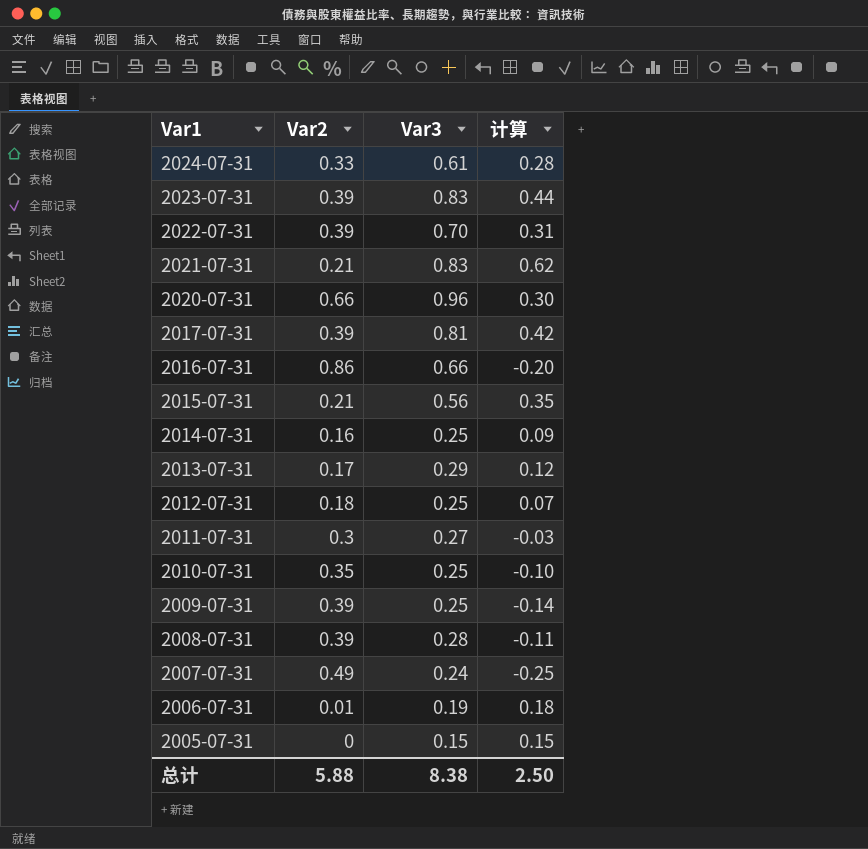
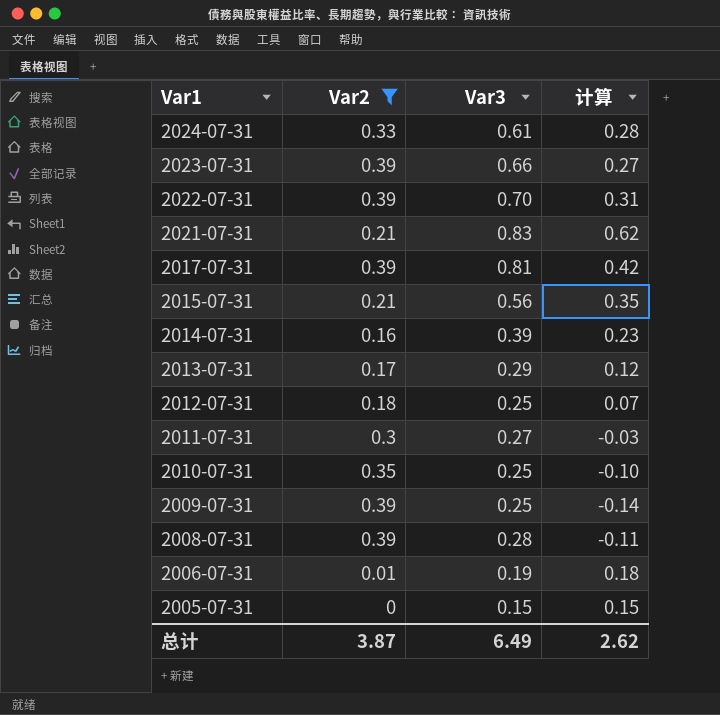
filter: none -> Var2 <= 0.39
2023-07-31 | Var3: 0.83 -> 0.66
2023-07-31 | 计算: 0.44 -> 0.27
2014-07-31 | Var3: 0.25 -> 0.39
2014-07-31 | 计算: 0.09 -> 0.23
总计 | Var2: 5.88 -> 3.87
总计 | Var3: 8.38 -> 6.49
总计 | 计算: 2.50 -> 2.62

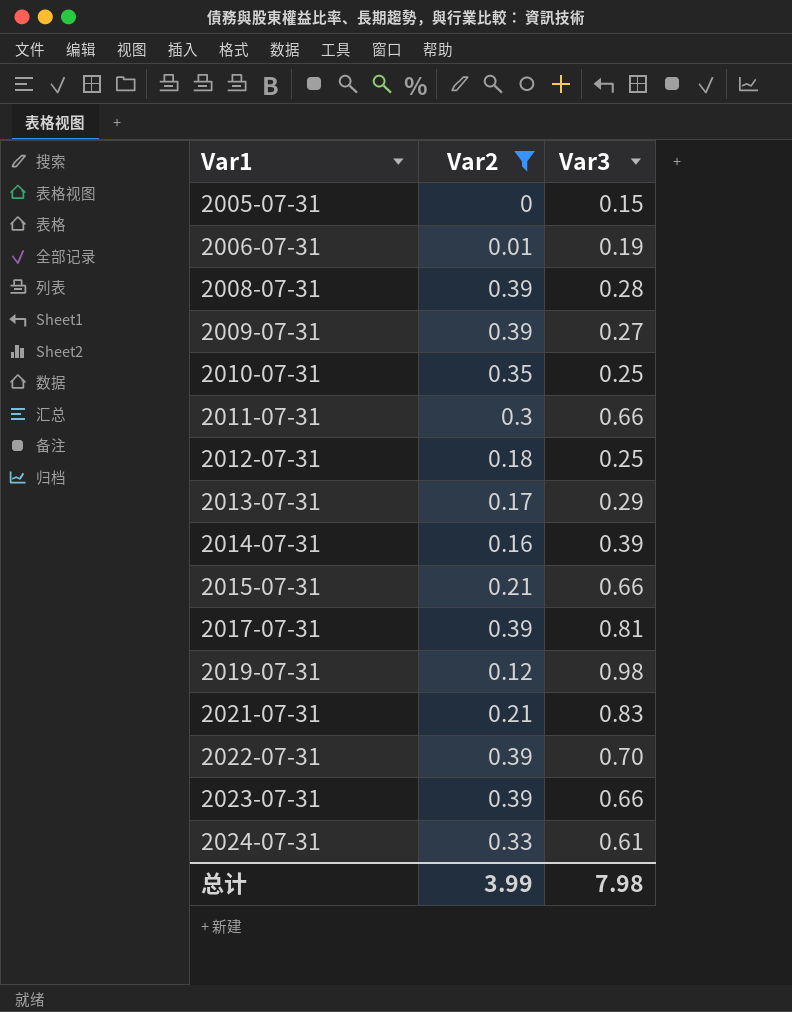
row order: Var1 descending -> Var1 ascending
column 计算 | formula: [Var3] - [Var2] -> none
2009-07-31 | Var3: 0.25 -> 0.27
2011-07-31 | Var3: 0.27 -> 0.66
2015-07-31 | Var3: 0.56 -> 0.66
row 2019-07-31: none -> 0.12 | 0.98
总计 | Var2: 3.87 -> 3.99
总计 | Var3: 6.49 -> 7.98

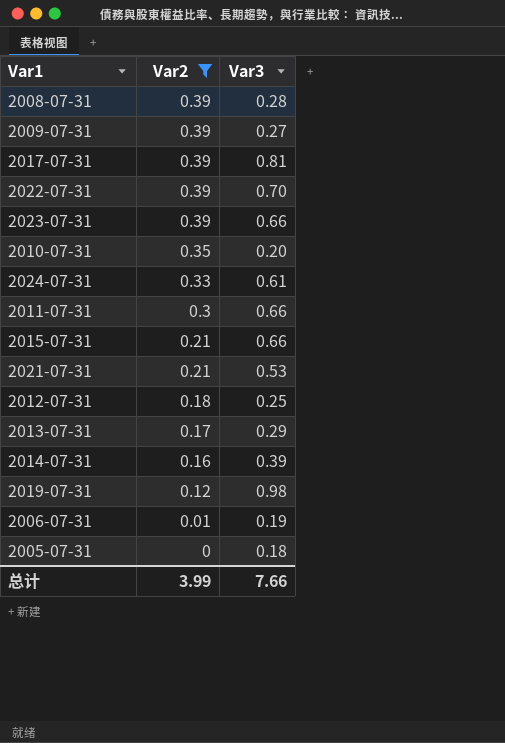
row order: Var1 ascending -> Var2 descending
2010-07-31 | Var3: 0.25 -> 0.20
2021-07-31 | Var3: 0.83 -> 0.53
2005-07-31 | Var3: 0.15 -> 0.18
总计 | Var3: 7.98 -> 7.66

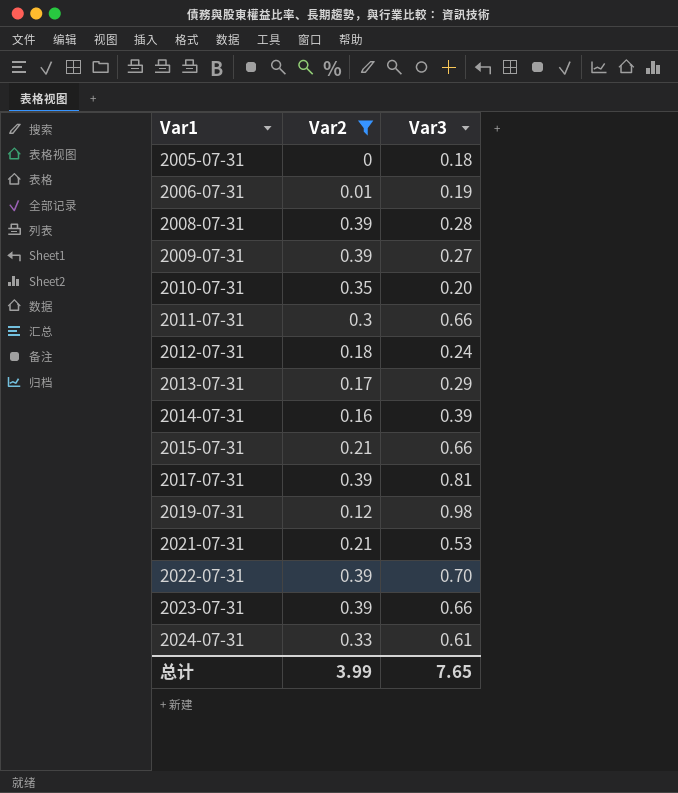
row order: Var2 descending -> Var1 ascending
2012-07-31 | Var3: 0.25 -> 0.24
总计 | Var3: 7.66 -> 7.65

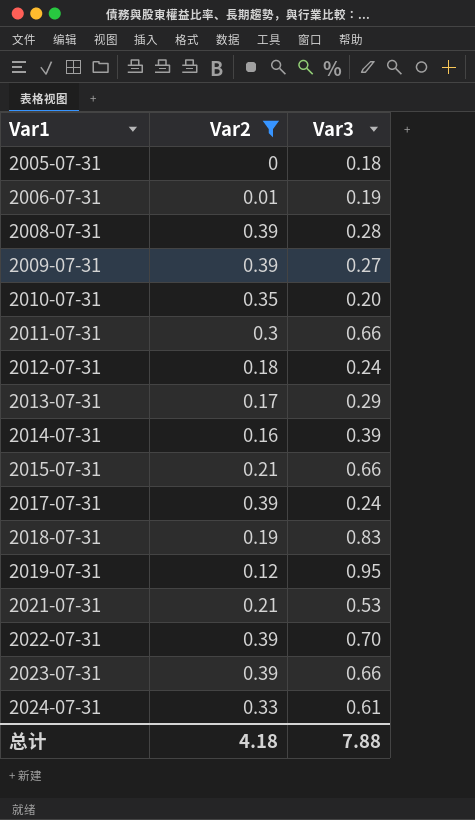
2017-07-31 | Var3: 0.81 -> 0.24
row 2018-07-31: none -> 0.19 | 0.83
2019-07-31 | Var3: 0.98 -> 0.95
总计 | Var2: 3.99 -> 4.18
总计 | Var3: 7.65 -> 7.88

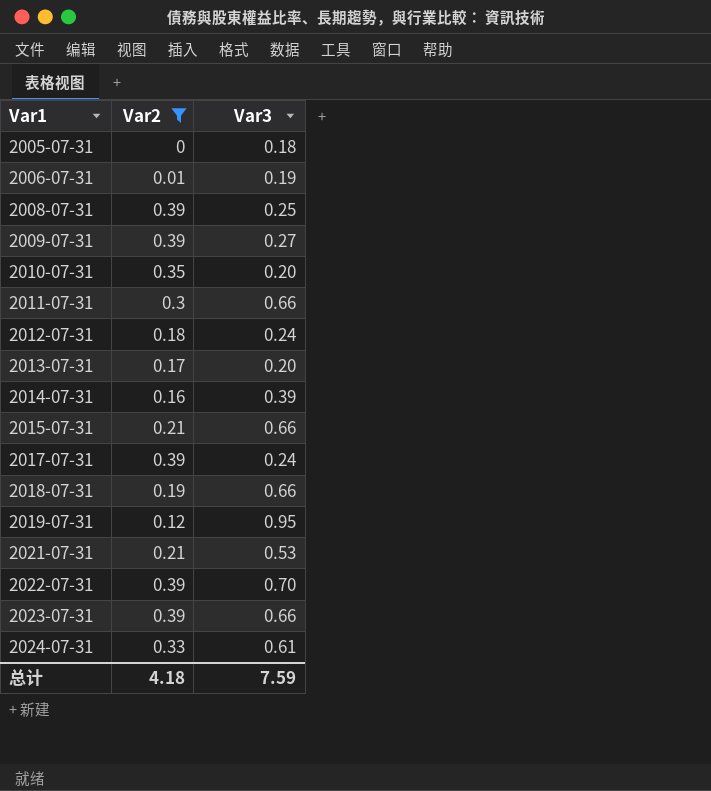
2008-07-31 | Var3: 0.28 -> 0.25
2013-07-31 | Var3: 0.29 -> 0.20
2018-07-31 | Var3: 0.83 -> 0.66
总计 | Var3: 7.88 -> 7.59

